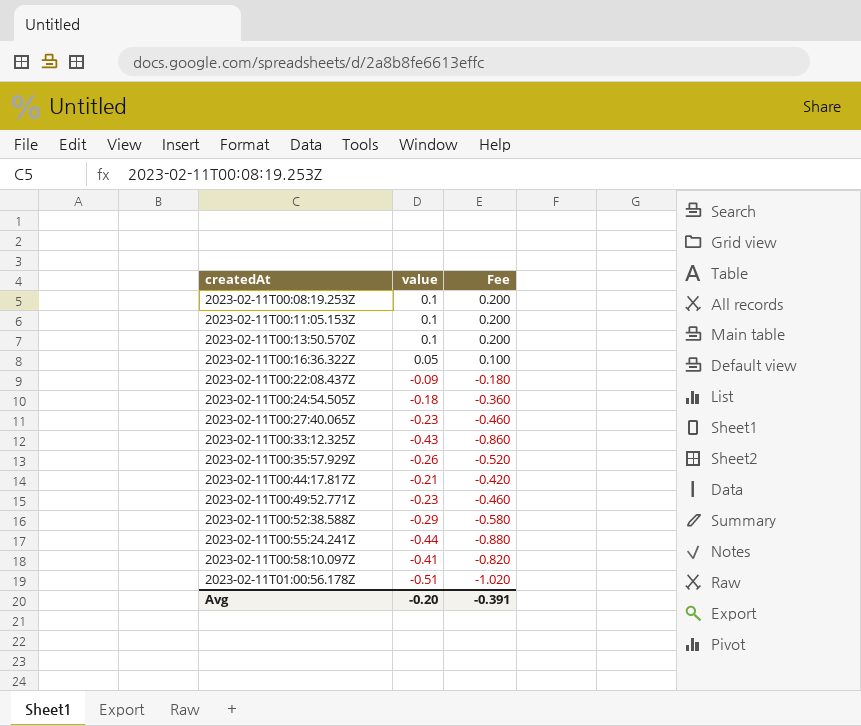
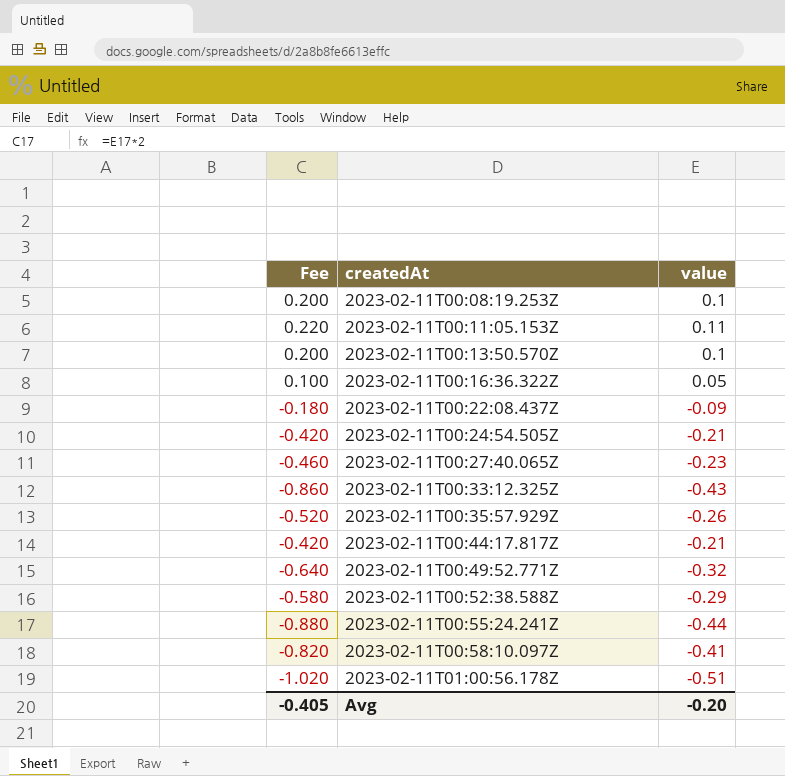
column Fee | position: 3 -> 1
2023-02-11T00:11:05.153Z | Fee: 0.200 -> 0.220
2023-02-11T00:11:05.153Z | value: 0.1 -> 0.11
2023-02-11T00:24:54.505Z | Fee: -0.360 -> -0.420
2023-02-11T00:24:54.505Z | value: -0.18 -> -0.21
2023-02-11T00:49:52.771Z | Fee: -0.460 -> -0.640
2023-02-11T00:49:52.771Z | value: -0.23 -> -0.32
Avg | Fee: -0.391 -> -0.405

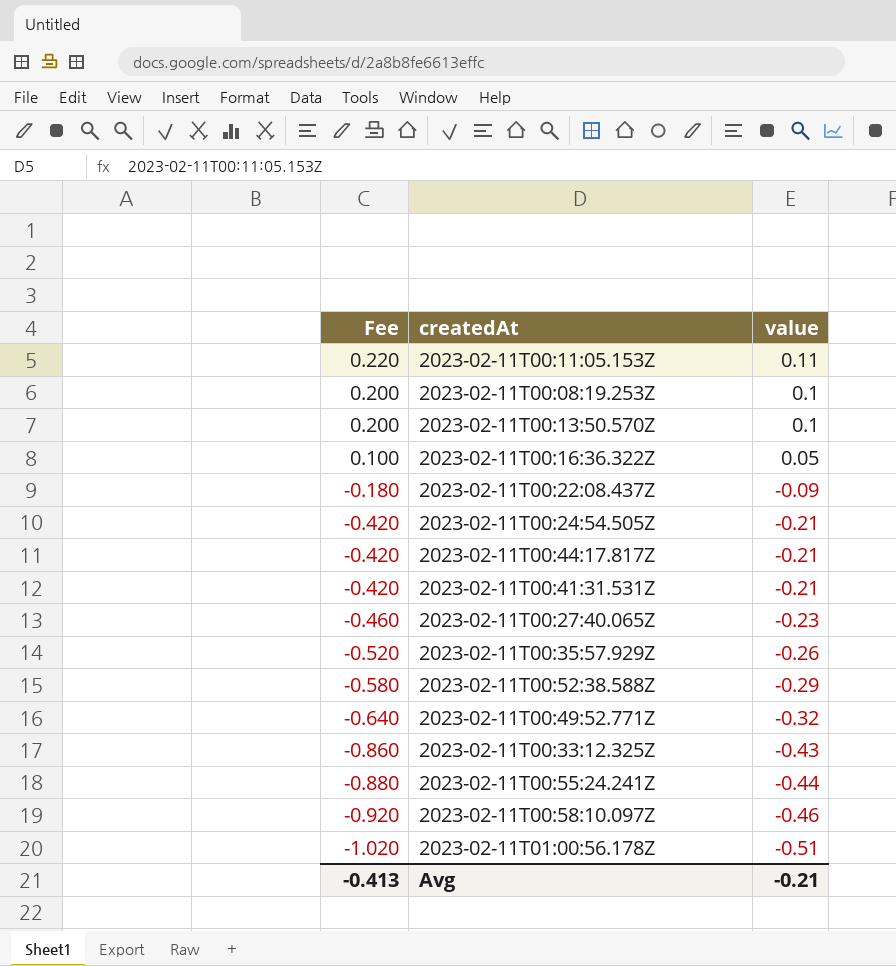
row order: createdAt ascending -> Fee descending
row 2023-02-11T00:41:31.531Z: none -> -0.420 | -0.21
2023-02-11T00:58:10.097Z | Fee: -0.820 -> -0.920
2023-02-11T00:58:10.097Z | value: -0.41 -> -0.46
Avg | Fee: -0.405 -> -0.413
Avg | value: -0.20 -> -0.21

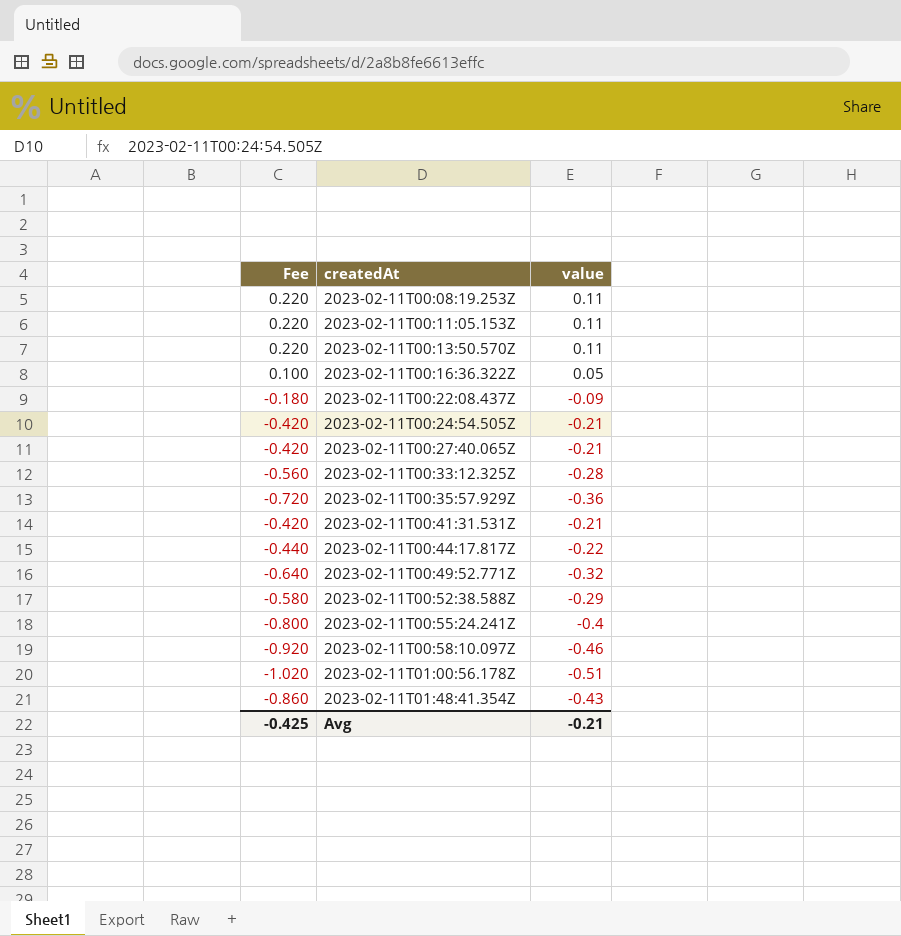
row order: Fee descending -> createdAt ascending
2023-02-11T00:08:19.253Z | Fee: 0.200 -> 0.220
2023-02-11T00:08:19.253Z | value: 0.1 -> 0.11
2023-02-11T00:13:50.570Z | Fee: 0.200 -> 0.220
2023-02-11T00:13:50.570Z | value: 0.1 -> 0.11
2023-02-11T00:27:40.065Z | Fee: -0.460 -> -0.420
2023-02-11T00:27:40.065Z | value: -0.23 -> -0.21
2023-02-11T00:33:12.325Z | Fee: -0.860 -> -0.560
2023-02-11T00:33:12.325Z | value: -0.43 -> -0.28
2023-02-11T00:35:57.929Z | Fee: -0.520 -> -0.720
2023-02-11T00:35:57.929Z | value: -0.26 -> -0.36
2023-02-11T00:44:17.817Z | Fee: -0.420 -> -0.440
2023-02-11T00:44:17.817Z | value: -0.21 -> -0.22
2023-02-11T00:55:24.241Z | Fee: -0.880 -> -0.800
2023-02-11T00:55:24.241Z | value: -0.44 -> -0.4
row 2023-02-11T01:48:41.354Z: none -> -0.860 | -0.43
Avg | Fee: -0.413 -> -0.425

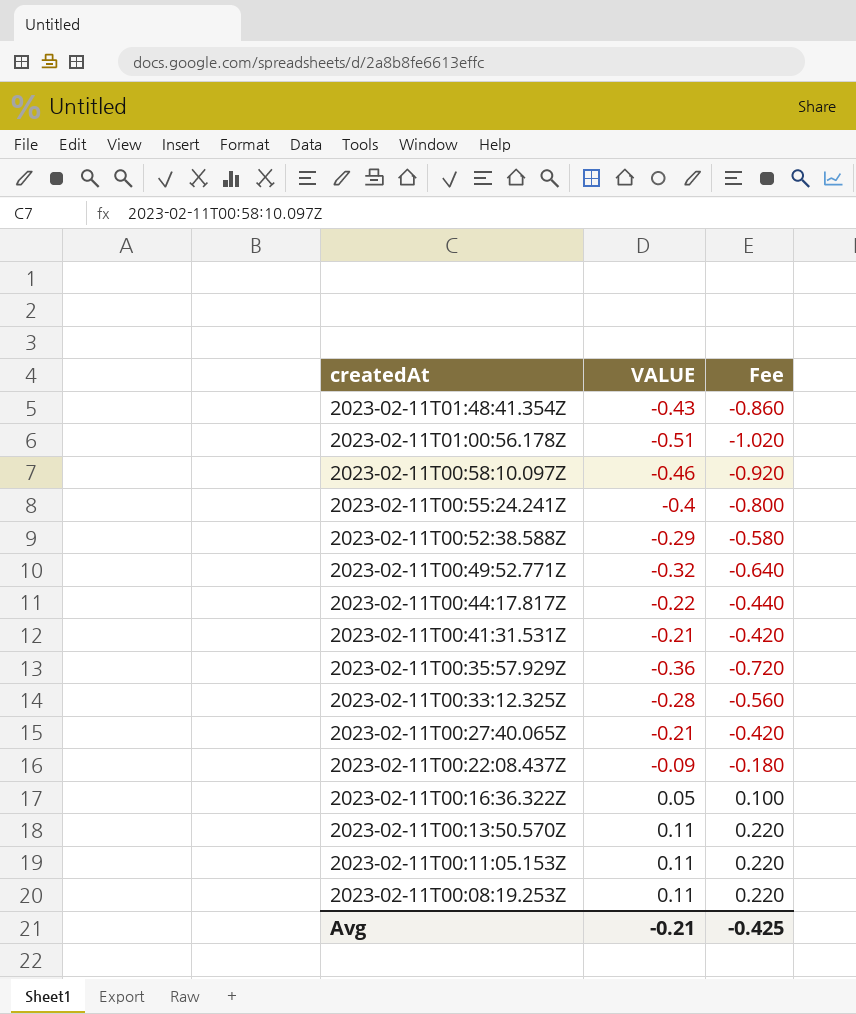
row order: createdAt ascending -> createdAt descending
column name: value -> VALUE
column Fee | position: 1 -> 3
row 2023-02-11T00:24:54.505Z: -0.420 | -0.21 -> none

